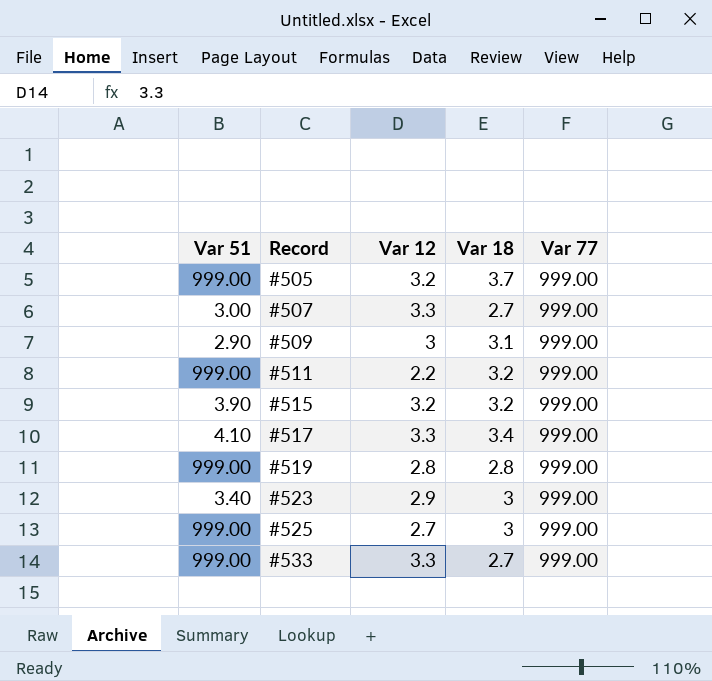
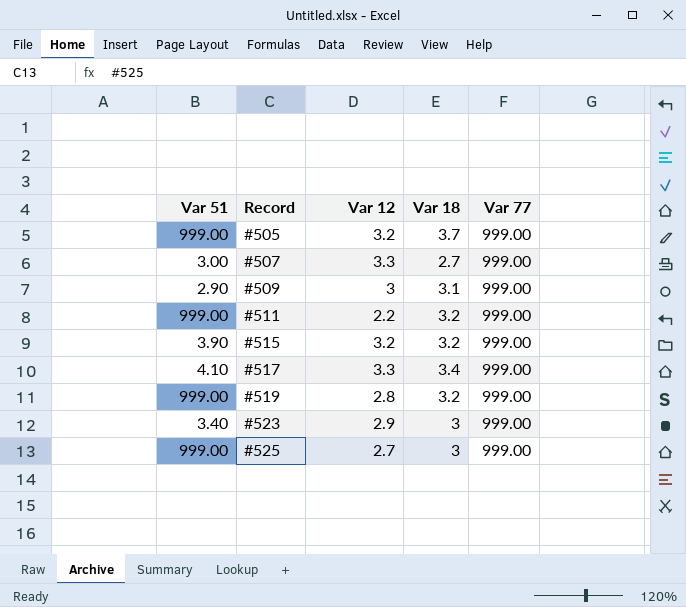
row #533: 999.00 | 3.3 | 2.7 | 999.00 -> none
#519 | Var 18: 2.8 -> 3.2

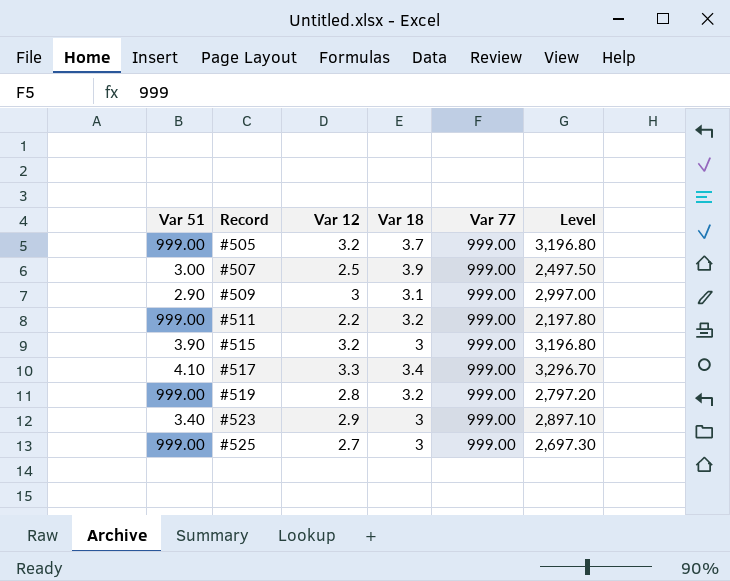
column Level | formula: none -> [Var 12] * [Var 77]
#507 | Var 12: 3.3 -> 2.5
#507 | Var 18: 2.7 -> 3.9
#515 | Var 18: 3.2 -> 3

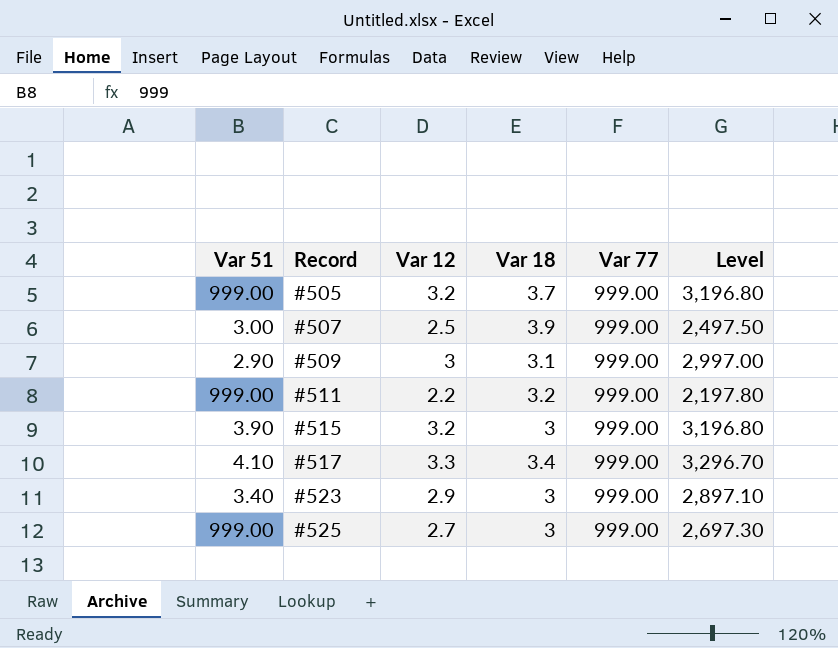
row #519: 999.00 | 2.8 | 3.2 | 999.00 | 2,797.20 -> none

